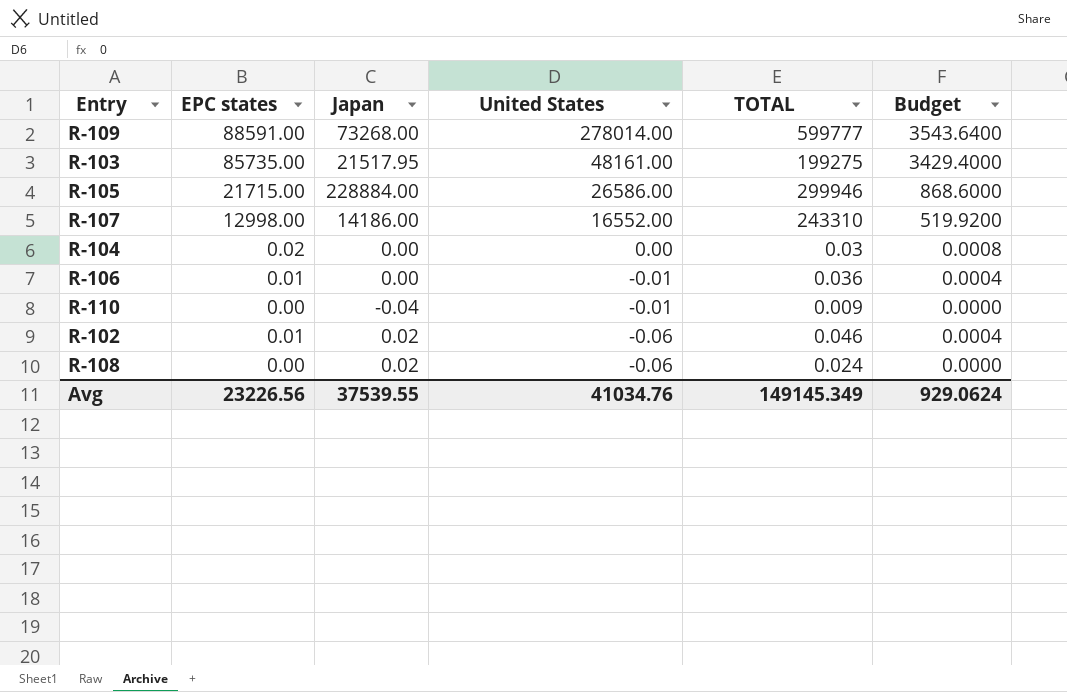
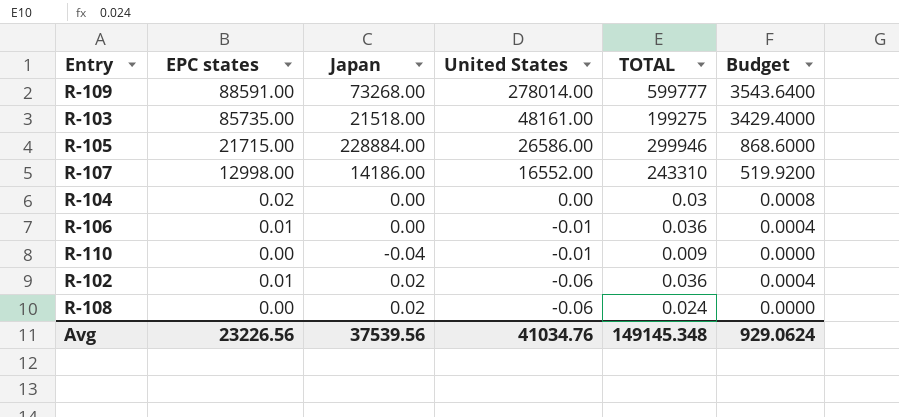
R-103 | Japan: 21517.95 -> 21518.00
R-102 | TOTAL: 0.046 -> 0.036
Avg | Japan: 37539.55 -> 37539.56
Avg | TOTAL: 149145.349 -> 149145.348

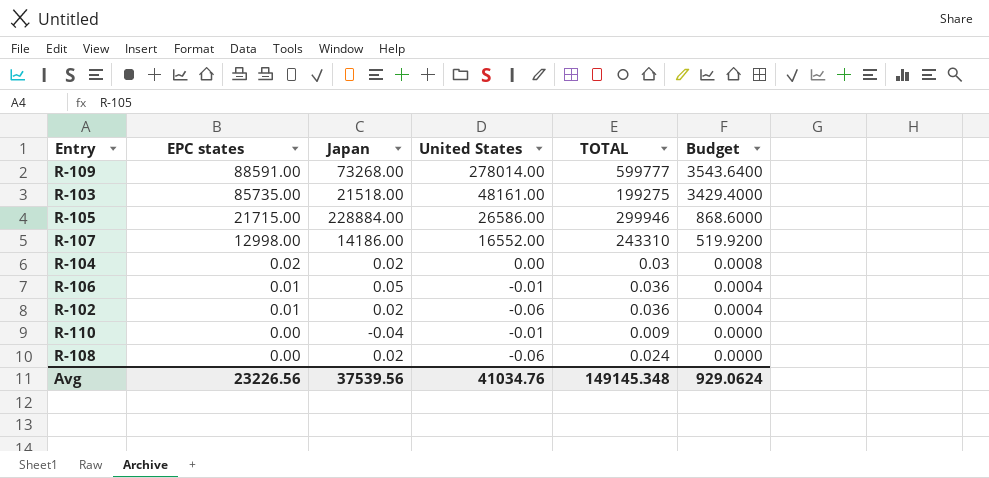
row order: United States descending -> EPC states descending
R-104 | Japan: 0.00 -> 0.02
R-106 | Japan: 0.00 -> 0.05

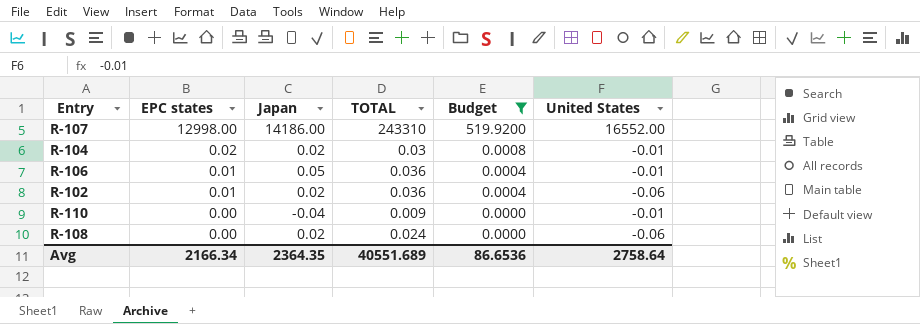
filter: none -> Budget <= 519.9200
column United States | position: 4 -> 6
R-104 | United States: 0.00 -> -0.01
Avg | EPC states: 23226.56 -> 2166.34
Avg | Japan: 37539.56 -> 2364.35
Avg | TOTAL: 149145.348 -> 40551.689
Avg | Budget: 929.0624 -> 86.6536
Avg | United States: 41034.76 -> 2758.64

